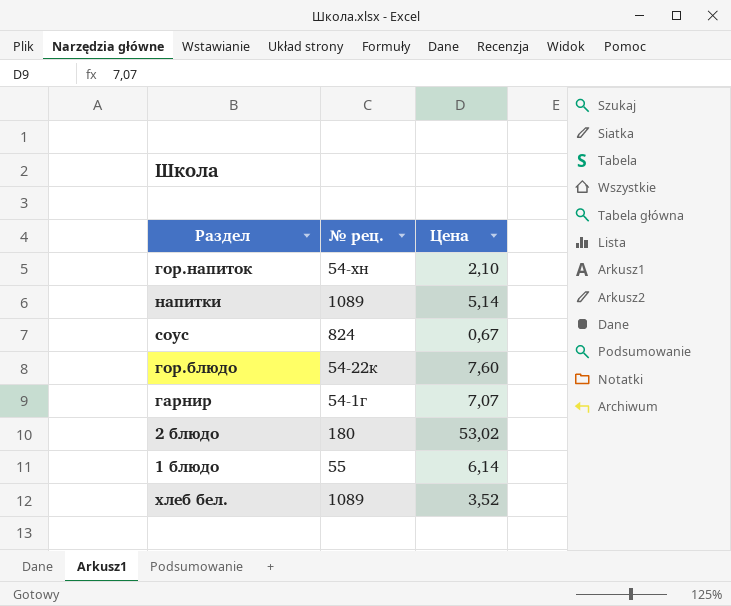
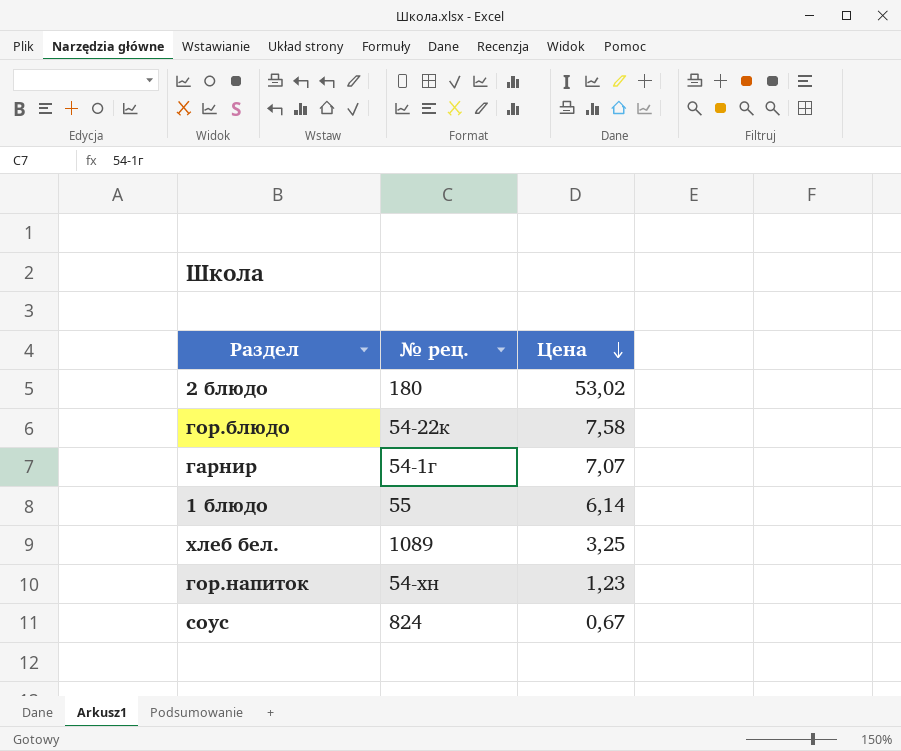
row order: none -> Цена descending
row напитки: 1089 | 5,14 -> none
гор.блюдо | Цена: 7,60 -> 7,58
хлеб бел. | Цена: 3,52 -> 3,25
гор.напиток | Цена: 2,10 -> 1,23

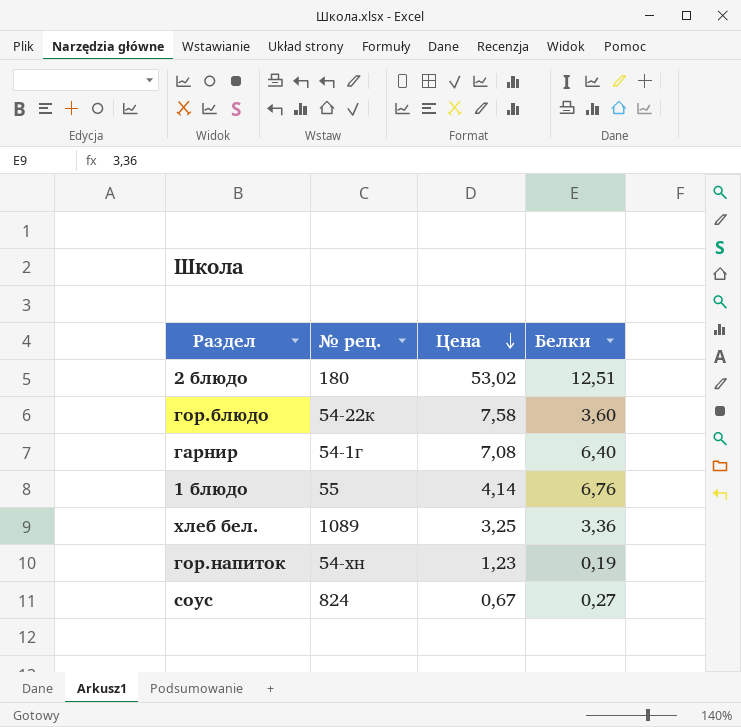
column Белки | position: none -> 4
гарнир | Цена: 7,07 -> 7,08
1 блюдо | Цена: 6,14 -> 4,14

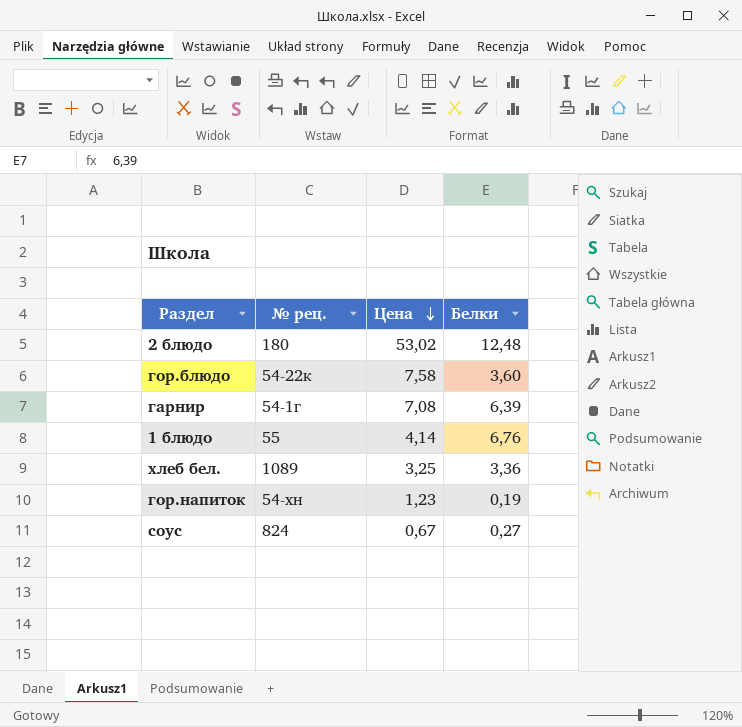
2 блюдо | Белки: 12,51 -> 12,48
гарнир | Белки: 6,40 -> 6,39

